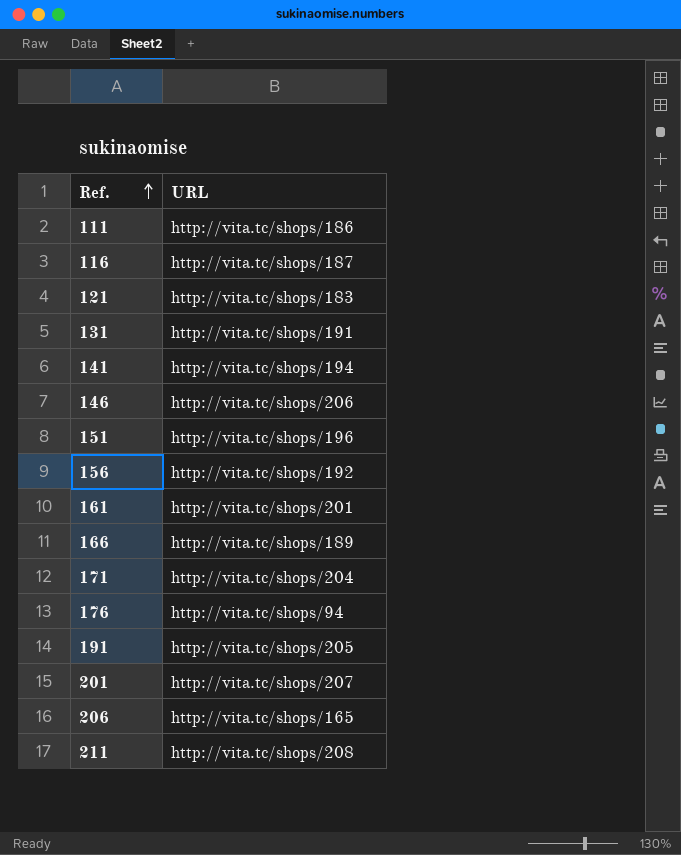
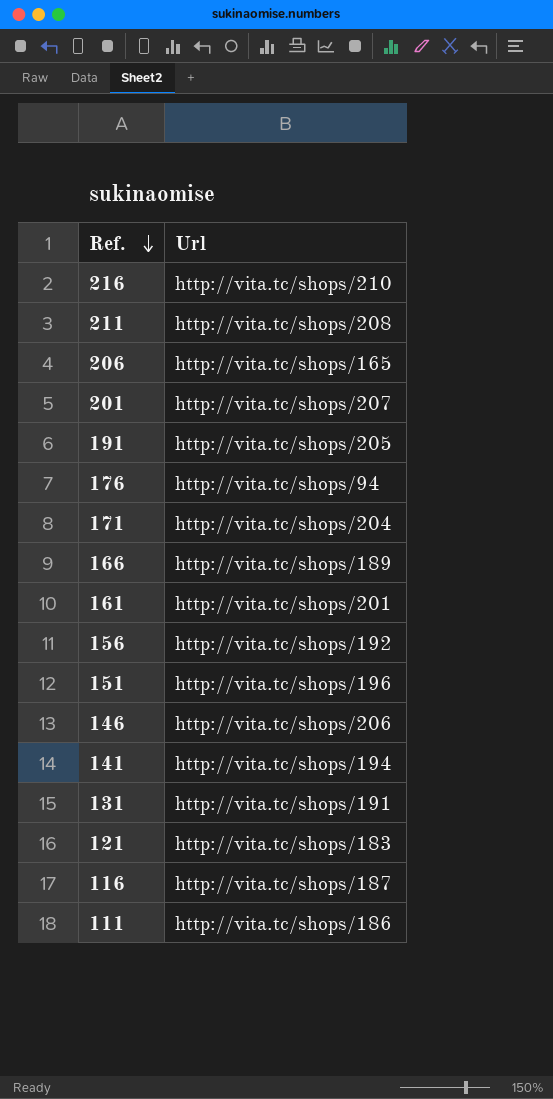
row order: Ref. ascending -> Ref. descending
column name: URL -> Url
row 216: none -> http://vita.tc/shops/210

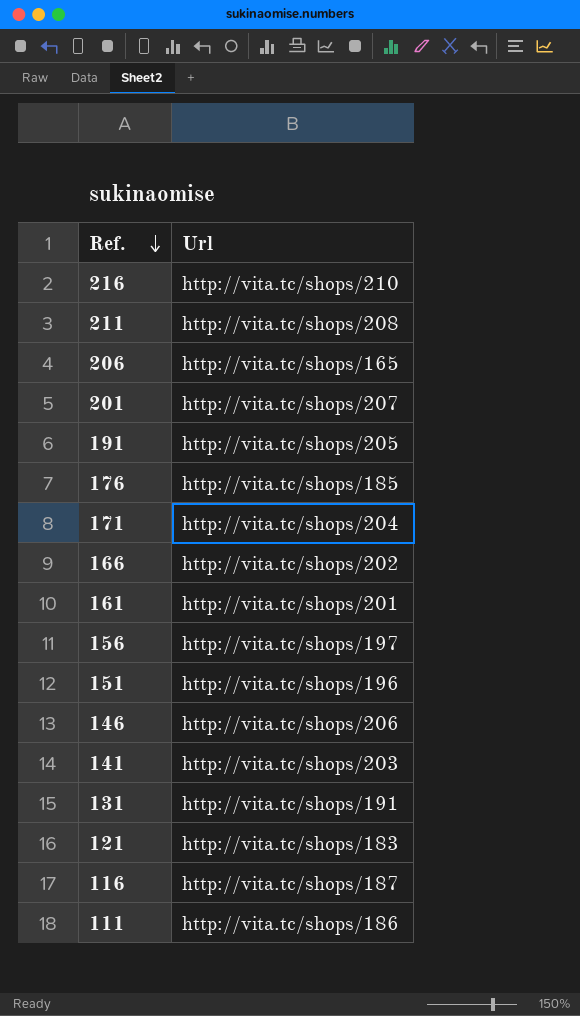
176 | Url: http://vita.tc/shops/94 -> http://vita.tc/shops/185
166 | Url: http://vita.tc/shops/189 -> http://vita.tc/shops/202
156 | Url: http://vita.tc/shops/192 -> http://vita.tc/shops/197
141 | Url: http://vita.tc/shops/194 -> http://vita.tc/shops/203

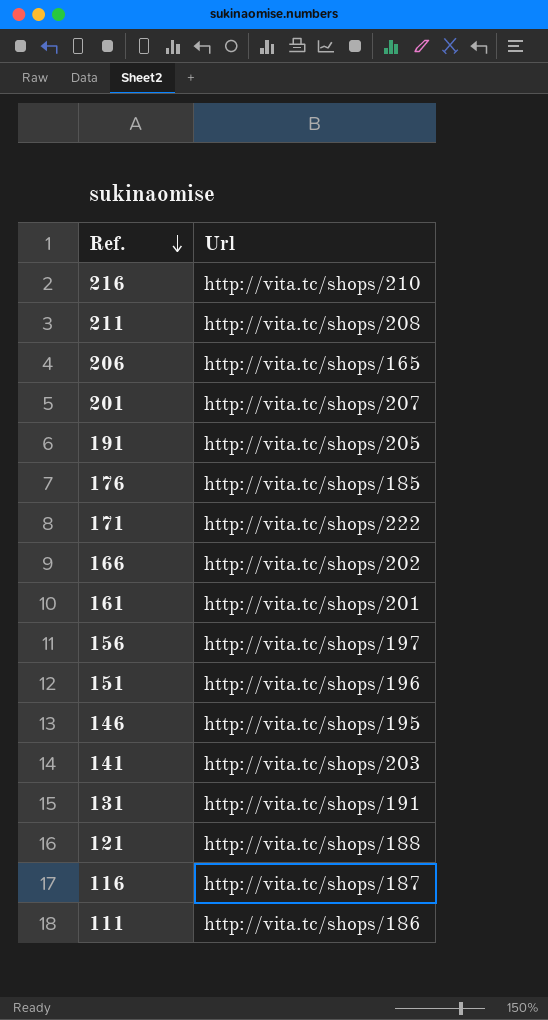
171 | Url: http://vita.tc/shops/204 -> http://vita.tc/shops/222
146 | Url: http://vita.tc/shops/206 -> http://vita.tc/shops/195
121 | Url: http://vita.tc/shops/183 -> http://vita.tc/shops/188

